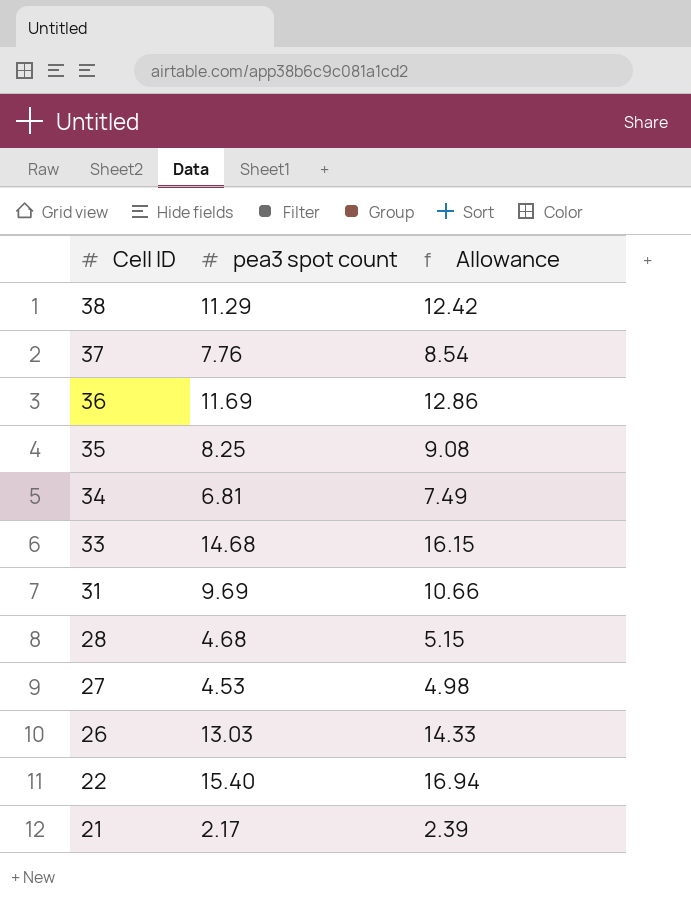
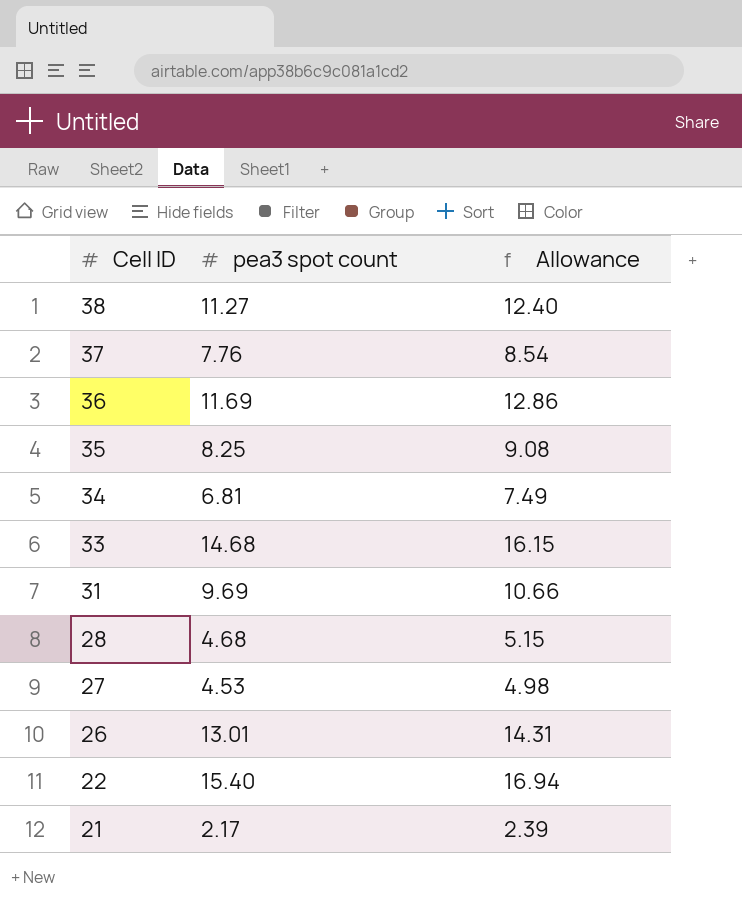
38 | pea3 spot count: 11.29 -> 11.27
38 | Allowance: 12.42 -> 12.40
26 | pea3 spot count: 13.03 -> 13.01
26 | Allowance: 14.33 -> 14.31

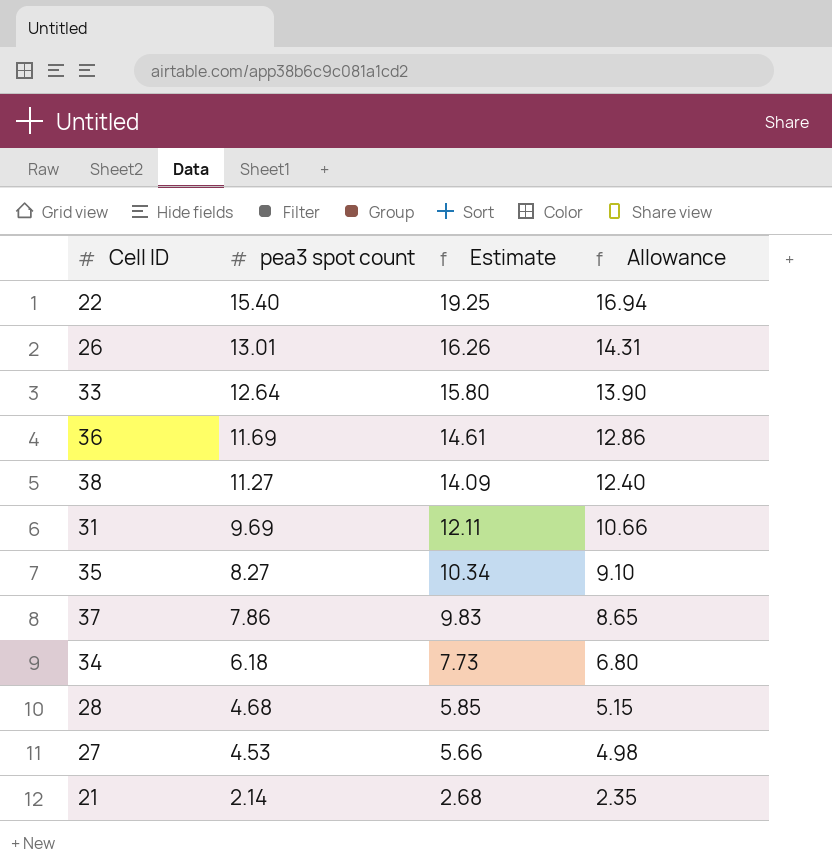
row order: Cell ID descending -> pea3 spot count descending
column Estimate | formula: none -> [pea3 spot count] * 1.25
33 | pea3 spot count: 14.68 -> 12.64
33 | Allowance: 16.15 -> 13.90
35 | pea3 spot count: 8.25 -> 8.27
35 | Allowance: 9.08 -> 9.10
37 | pea3 spot count: 7.76 -> 7.86
37 | Allowance: 8.54 -> 8.65
34 | pea3 spot count: 6.81 -> 6.18
34 | Allowance: 7.49 -> 6.80
21 | pea3 spot count: 2.17 -> 2.14
21 | Allowance: 2.39 -> 2.35

